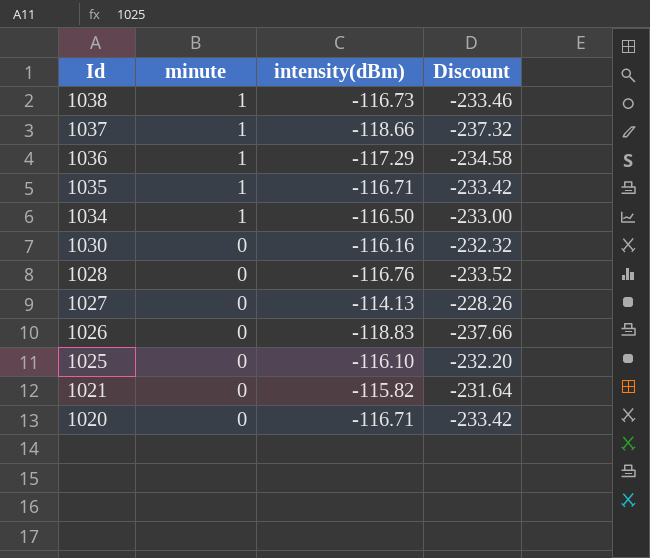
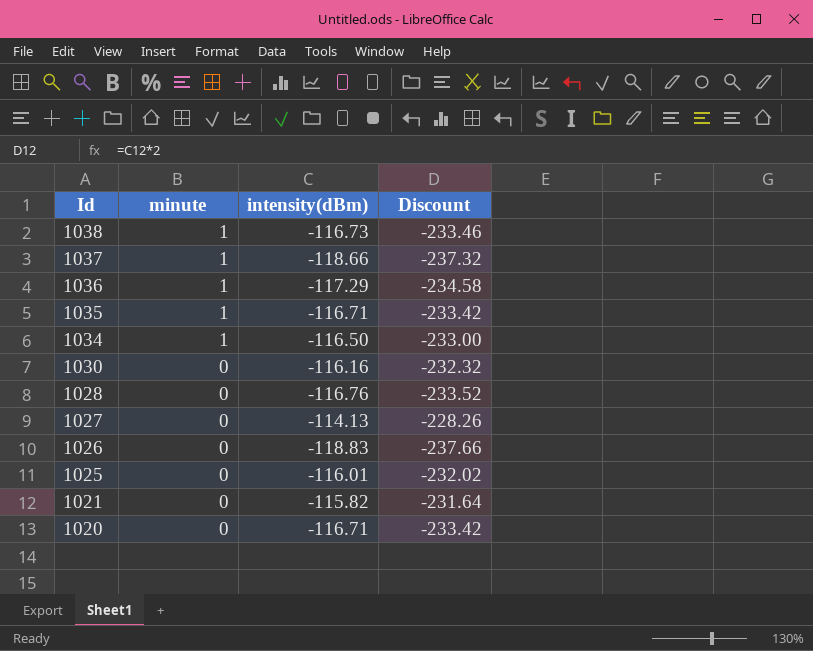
1025 | intensity(dBm): -116.10 -> -116.01
1025 | Discount: -232.20 -> -232.02

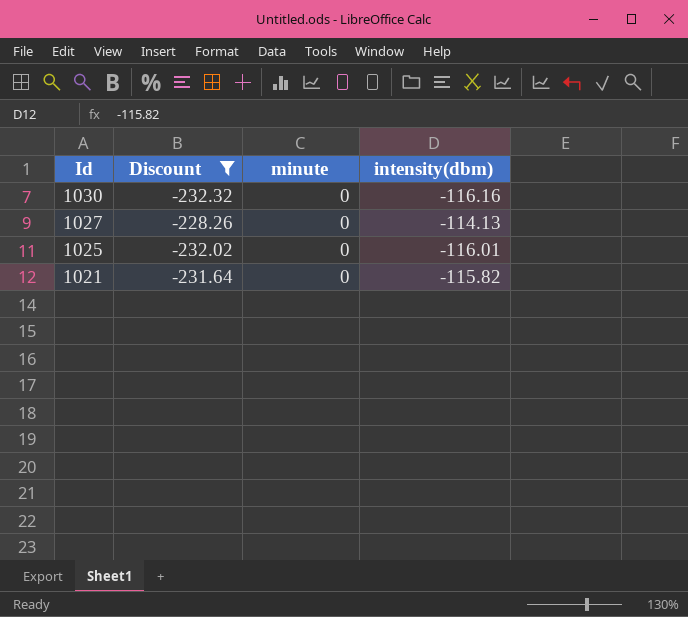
filter: none -> Discount >= -232.32
column Discount | position: 4 -> 2
column name: intensity(dBm) -> intensity(dbm)

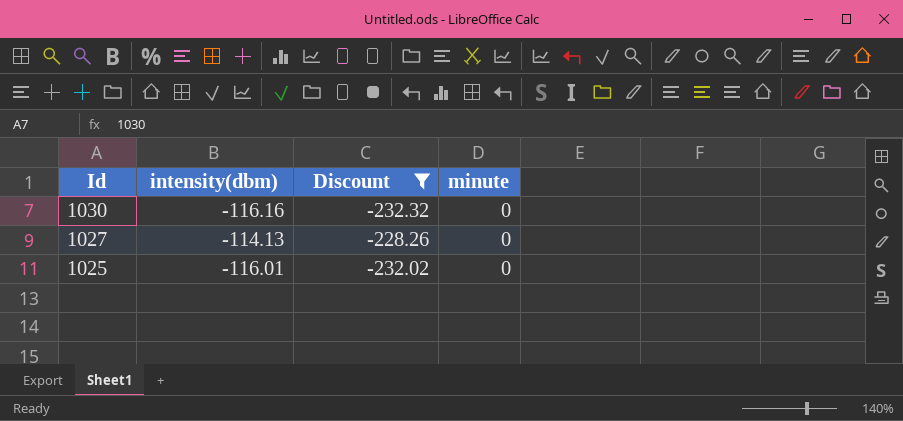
column intensity(dbm) | position: 4 -> 2
row 1021: -231.64 | 0 | -115.82 -> none

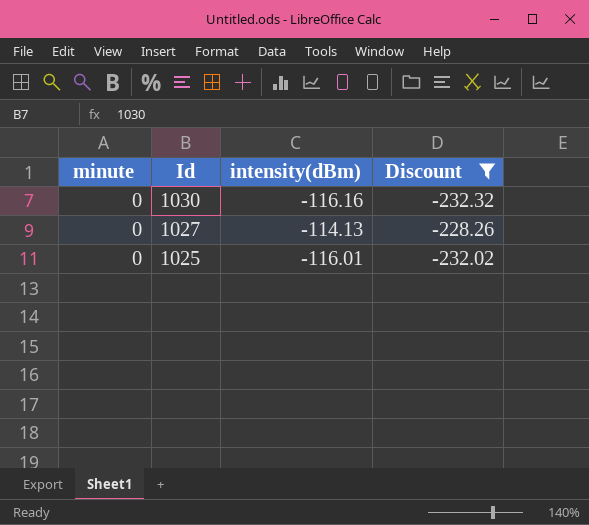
column minute | position: 4 -> 1
column name: intensity(dbm) -> intensity(dBm)

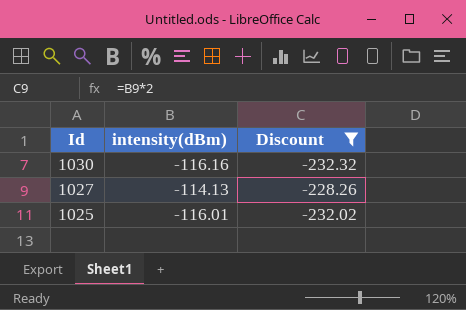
column minute | position: 1 -> none

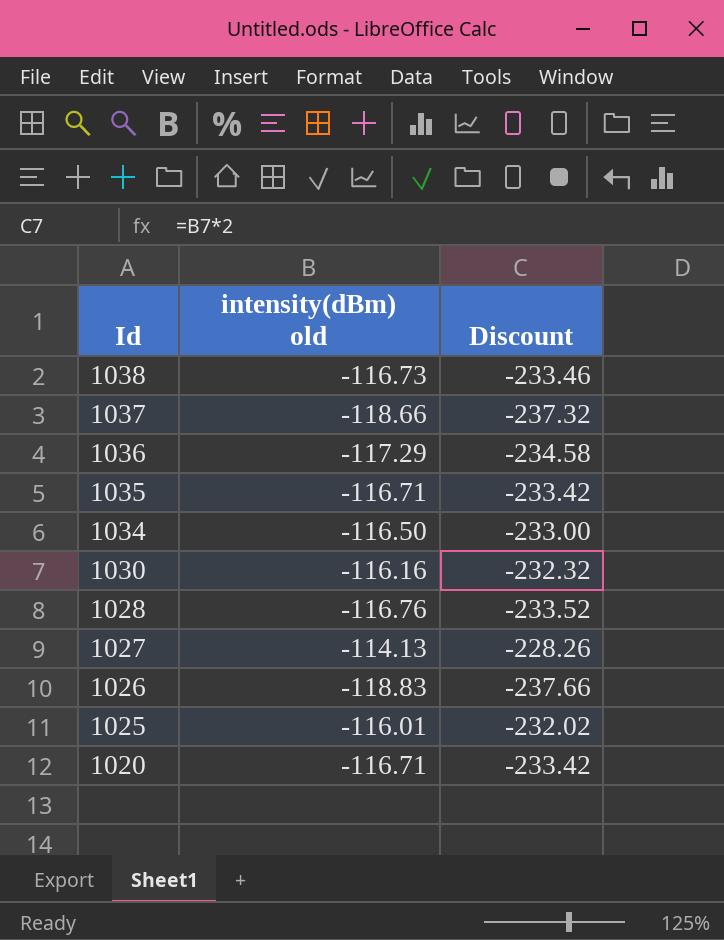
filter: Discount >= -232.32 -> none
column name: intensity(dBm) -> intensity(dBm) old

